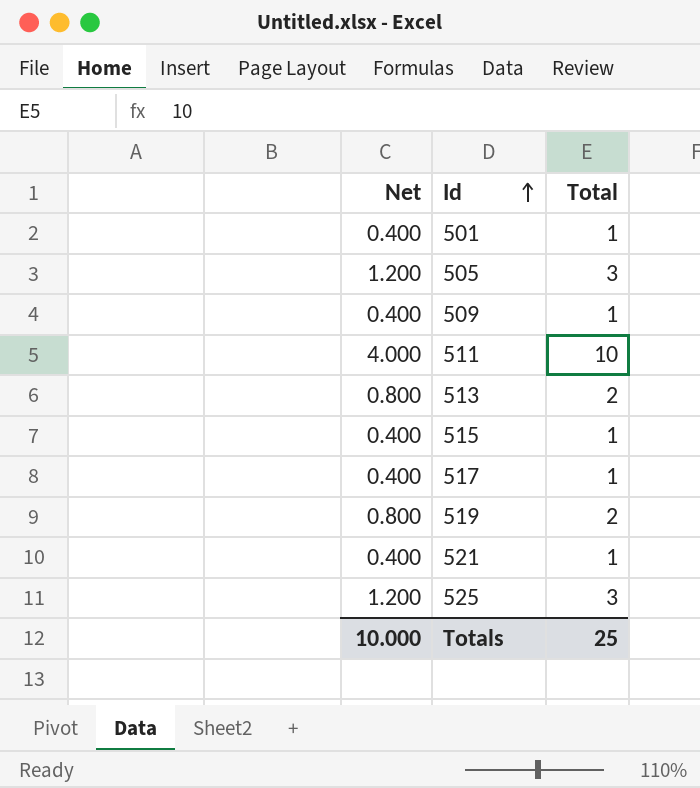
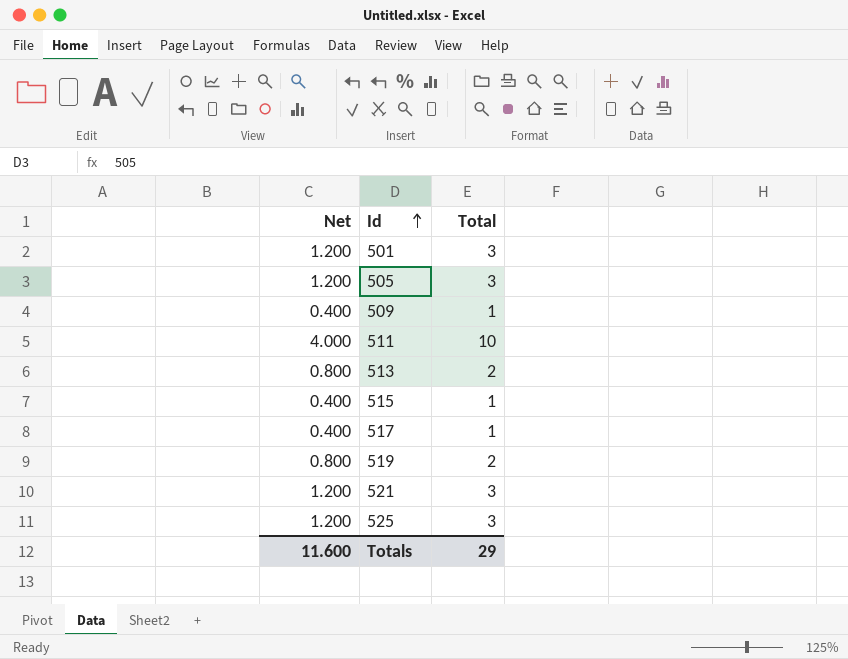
501 | Net: 0.400 -> 1.200
501 | Total: 1 -> 3
521 | Net: 0.400 -> 1.200
521 | Total: 1 -> 3
Totals | Net: 10.000 -> 11.600
Totals | Total: 25 -> 29

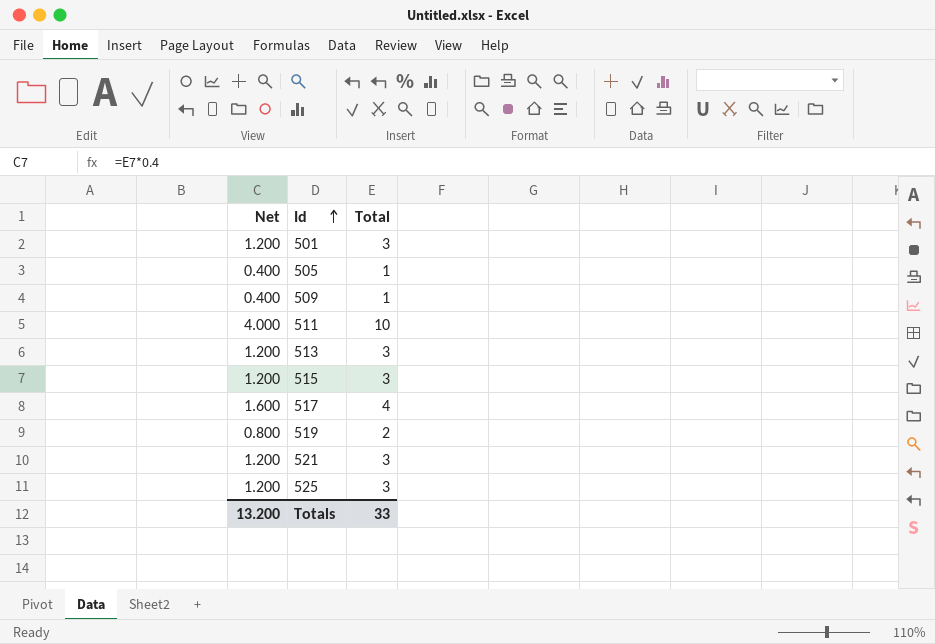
505 | Net: 1.200 -> 0.400
505 | Total: 3 -> 1
513 | Net: 0.800 -> 1.200
513 | Total: 2 -> 3
515 | Net: 0.400 -> 1.200
515 | Total: 1 -> 3
517 | Net: 0.400 -> 1.600
517 | Total: 1 -> 4
Totals | Net: 11.600 -> 13.200
Totals | Total: 29 -> 33

